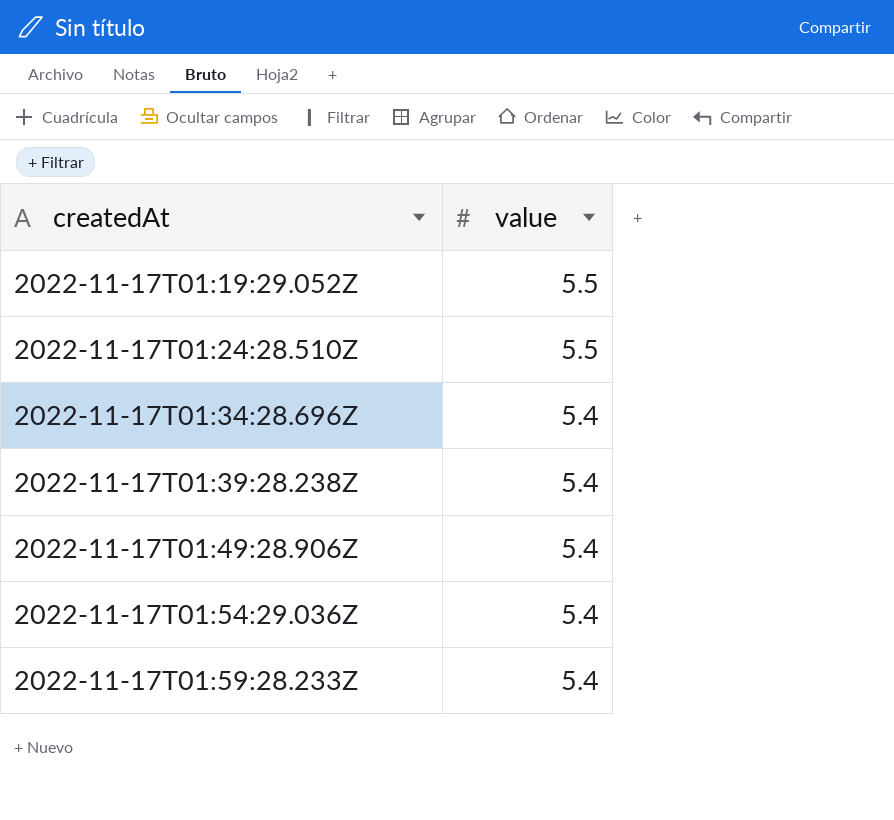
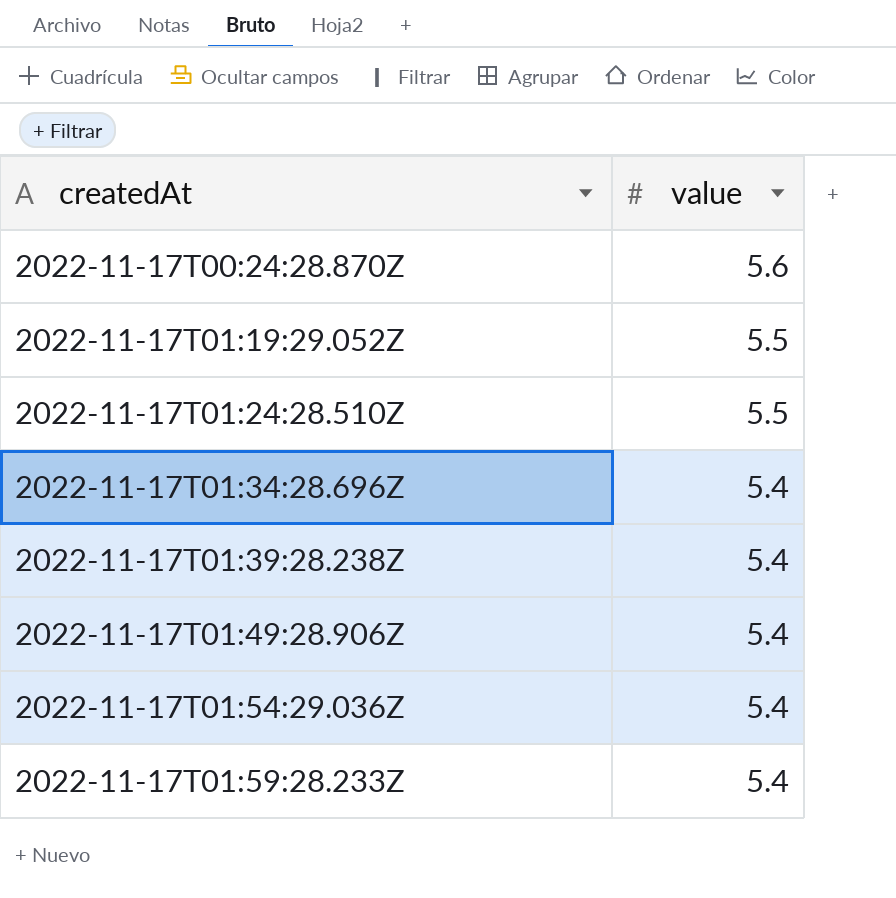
row 2022-11-17T00:24:28.870Z: none -> 5.6

